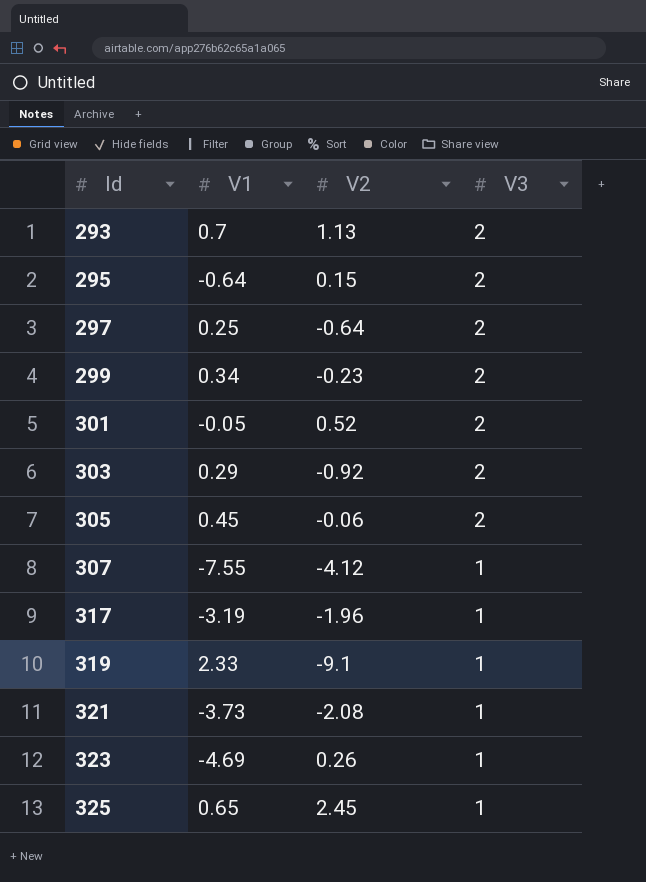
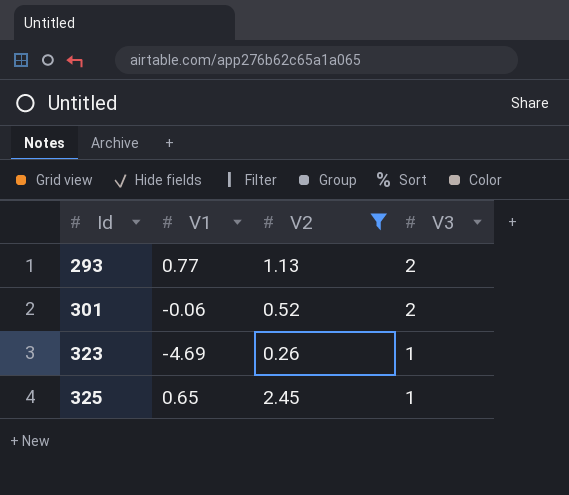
filter: none -> V2 >= 0.26
293 | V1: 0.7 -> 0.77
301 | V1: -0.05 -> -0.06

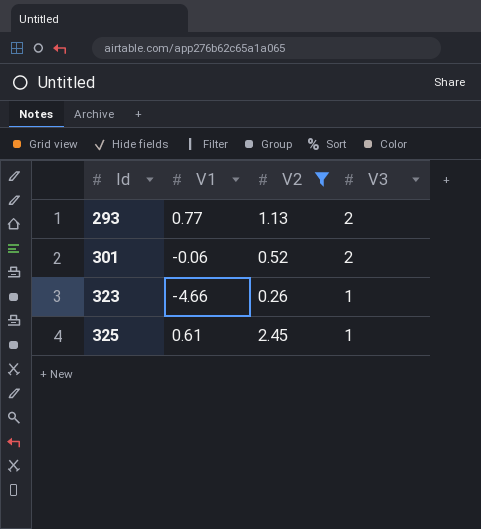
323 | V1: -4.69 -> -4.66
325 | V1: 0.65 -> 0.61

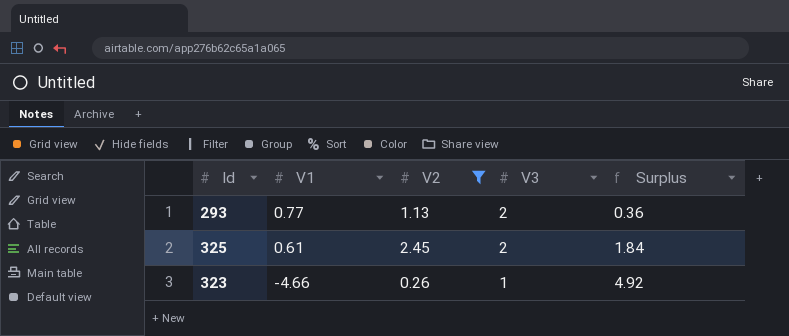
row order: Id ascending -> V1 descending
column Surplus | formula: none -> [V2] - [V1]
row 301: -0.06 | 0.52 | 2 -> none
325 | V3: 1 -> 2

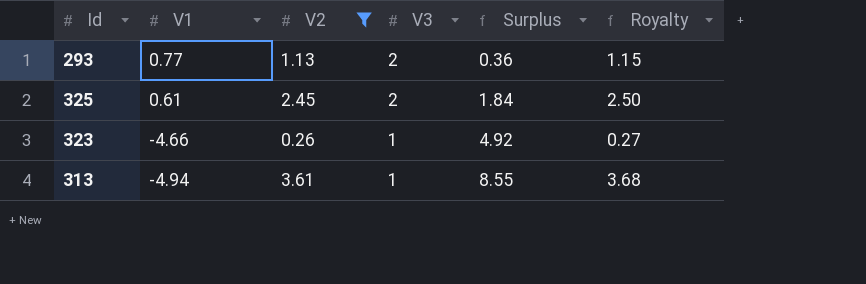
column Royalty | formula: none -> [V2] * 1.02
row 313: none -> -4.94 | 3.61 | 1 | 8.55 | 3.68

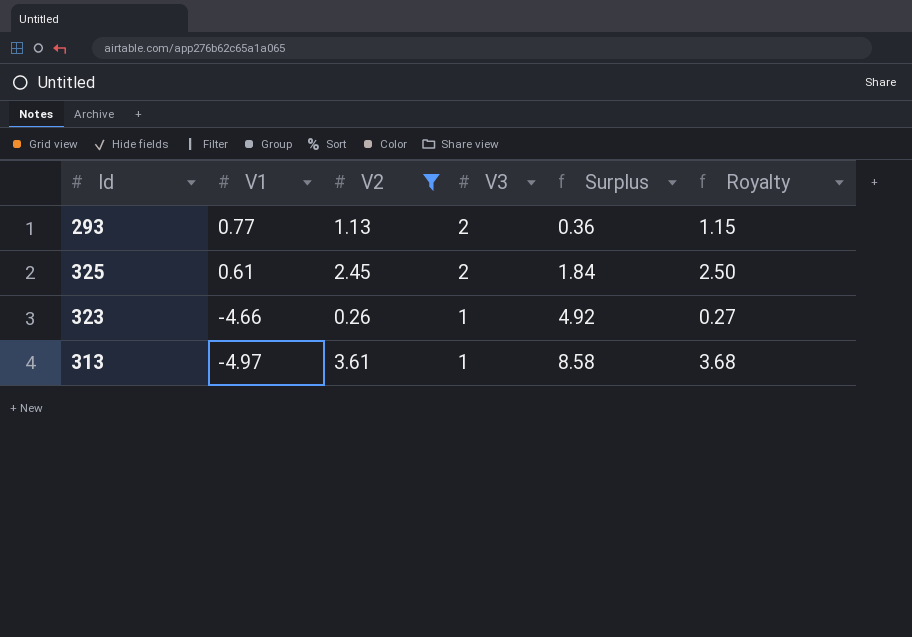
313 | V1: -4.94 -> -4.97
313 | Surplus: 8.55 -> 8.58

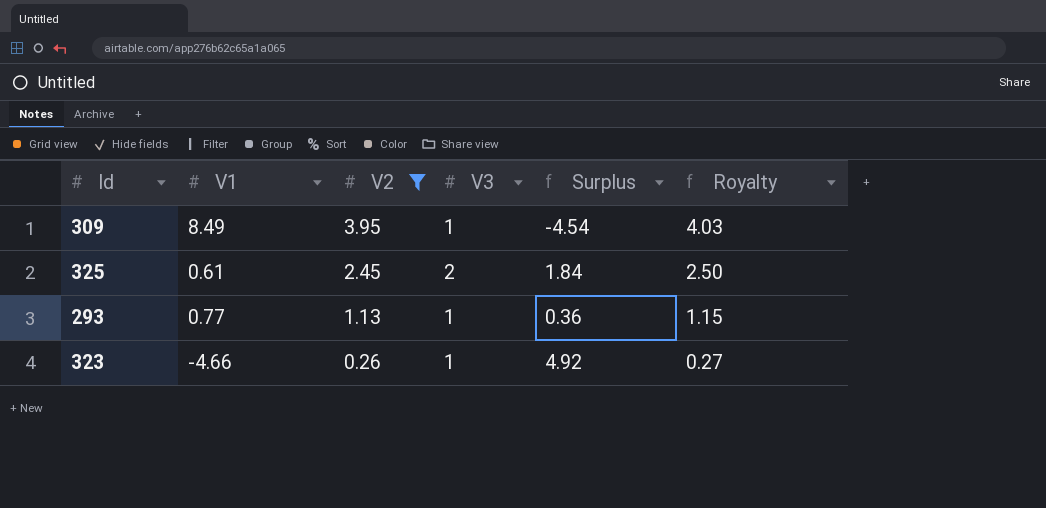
row order: V1 descending -> V2 descending
row 313: -4.97 | 3.61 | 1 | 8.58 | 3.68 -> none
row 309: none -> 8.49 | 3.95 | 1 | -4.54 | 4.03
293 | V3: 2 -> 1

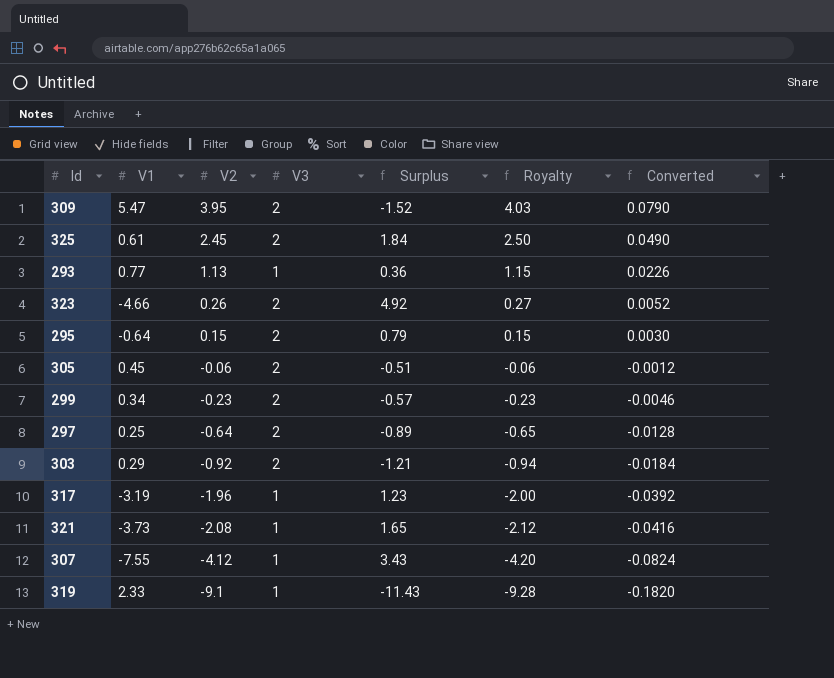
filter: V2 >= 0.26 -> none
column Converted | formula: none -> [V2] * 0.02
309 | V1: 8.49 -> 5.47
309 | V3: 1 -> 2
309 | Surplus: -4.54 -> -1.52
323 | V3: 1 -> 2

